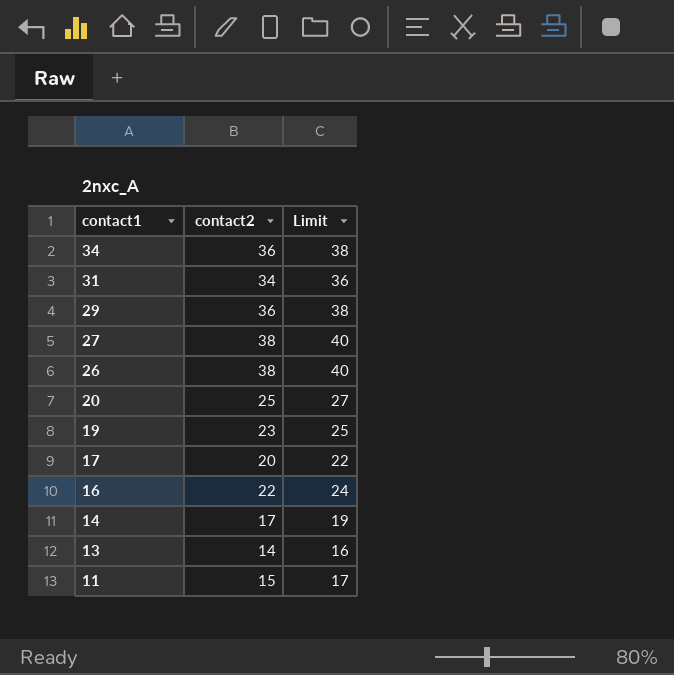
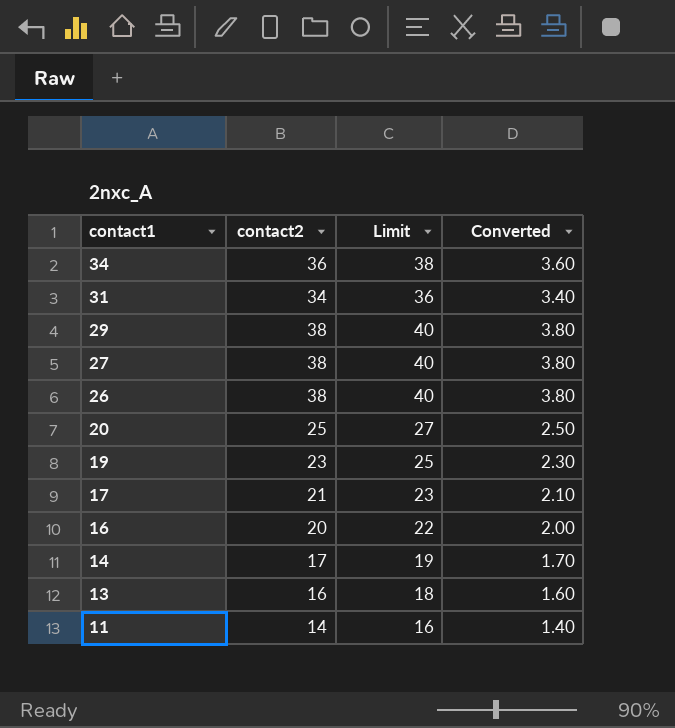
column Converted | formula: none -> [contact2] * 0.1
29 | contact2: 36 -> 38
29 | Limit: 38 -> 40
17 | contact2: 20 -> 21
17 | Limit: 22 -> 23
16 | contact2: 22 -> 20
16 | Limit: 24 -> 22
13 | contact2: 14 -> 16
13 | Limit: 16 -> 18
11 | contact2: 15 -> 14
11 | Limit: 17 -> 16

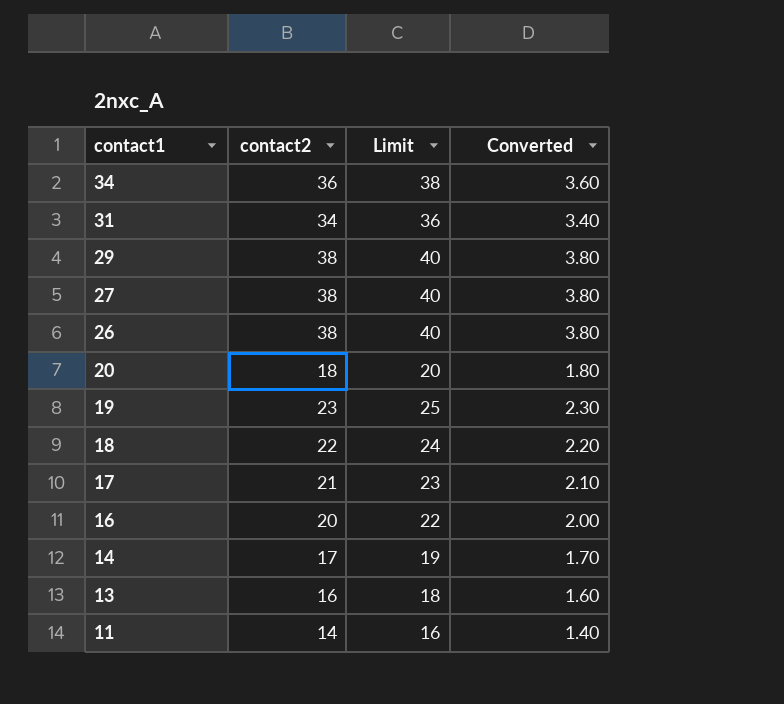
20 | contact2: 25 -> 18
20 | Limit: 27 -> 20
20 | Converted: 2.50 -> 1.80
row 18: none -> 22 | 24 | 2.20

